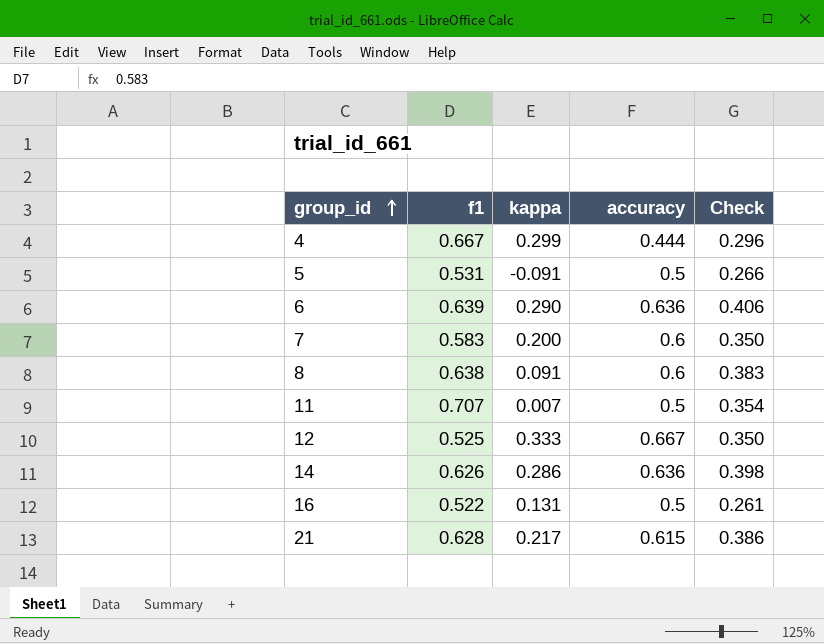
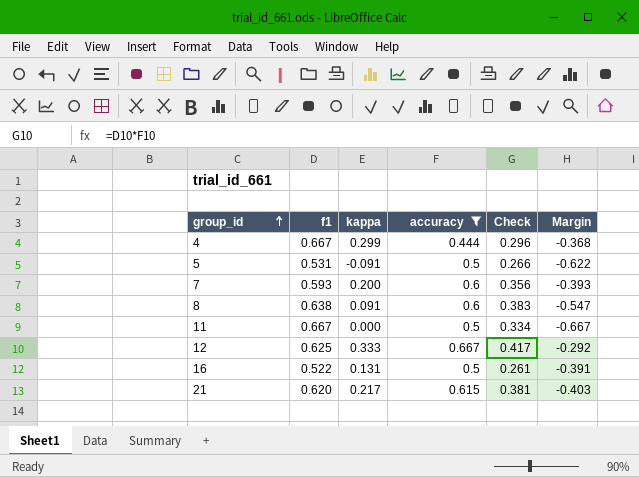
filter: none -> accuracy != 0.636
column Margin | formula: none -> [kappa] - [f1]
7 | f1: 0.583 -> 0.593
7 | Check: 0.350 -> 0.356
11 | f1: 0.707 -> 0.667
11 | kappa: 0.007 -> 0.000
11 | Check: 0.354 -> 0.334
12 | f1: 0.525 -> 0.625
12 | Check: 0.350 -> 0.417
21 | f1: 0.628 -> 0.620
21 | Check: 0.386 -> 0.381

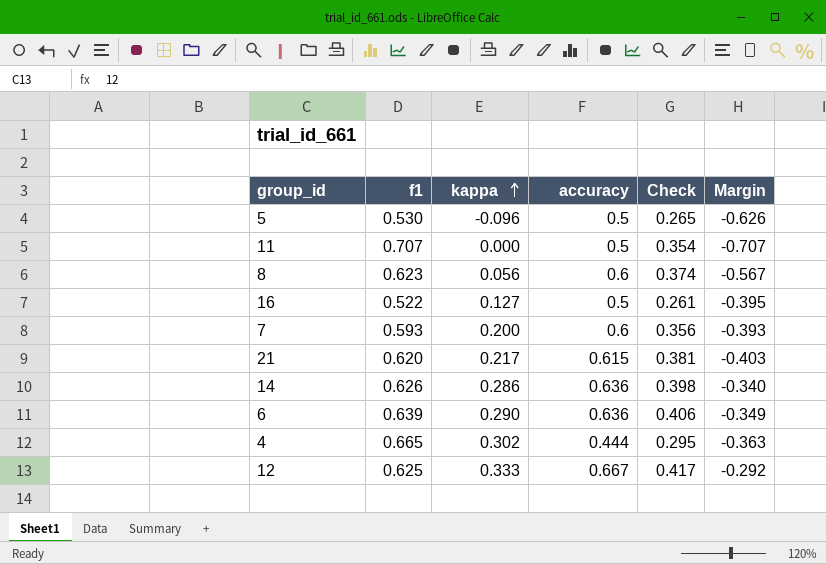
filter: accuracy != 0.636 -> none
row order: group_id ascending -> kappa ascending
5 | f1: 0.531 -> 0.530
5 | kappa: -0.091 -> -0.096
5 | Check: 0.266 -> 0.265
5 | Margin: -0.622 -> -0.626
11 | f1: 0.667 -> 0.707
11 | Check: 0.334 -> 0.354
11 | Margin: -0.667 -> -0.707
8 | f1: 0.638 -> 0.623
8 | kappa: 0.091 -> 0.056
8 | Check: 0.383 -> 0.374
8 | Margin: -0.547 -> -0.567
16 | kappa: 0.131 -> 0.127
16 | Margin: -0.391 -> -0.395
4 | f1: 0.667 -> 0.665
4 | kappa: 0.299 -> 0.302
4 | Check: 0.296 -> 0.295
4 | Margin: -0.368 -> -0.363

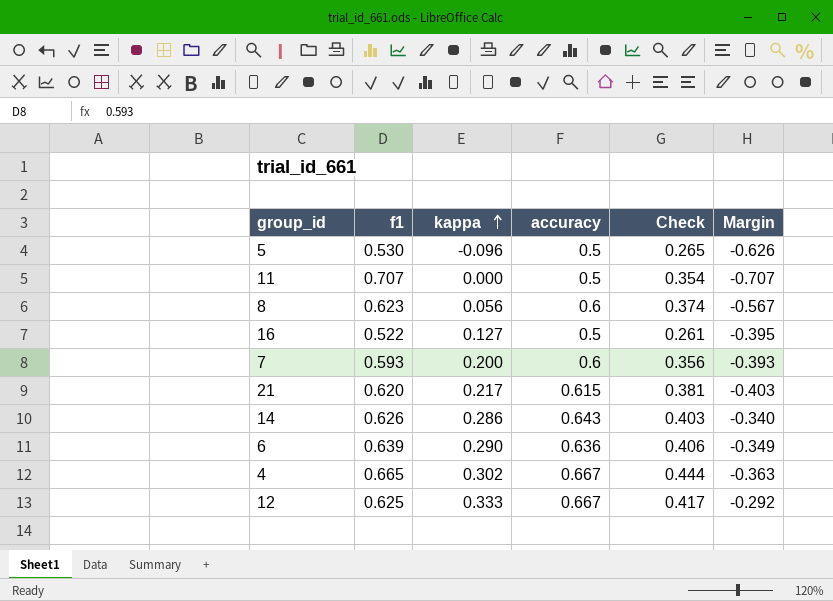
14 | accuracy: 0.636 -> 0.643
14 | Check: 0.398 -> 0.403
4 | accuracy: 0.444 -> 0.667
4 | Check: 0.295 -> 0.444

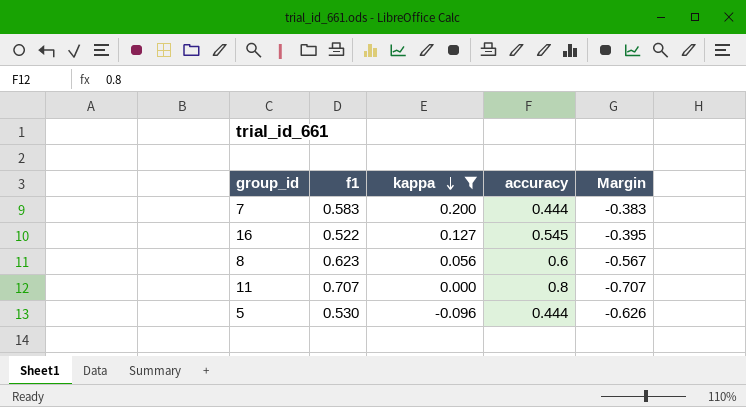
filter: none -> kappa <= 0.200
row order: kappa ascending -> kappa descending
column Check | formula: [f1] * [accuracy] -> none
7 | f1: 0.593 -> 0.583
7 | accuracy: 0.6 -> 0.444
7 | Margin: -0.393 -> -0.383
16 | accuracy: 0.5 -> 0.545
11 | accuracy: 0.5 -> 0.8
5 | accuracy: 0.5 -> 0.444

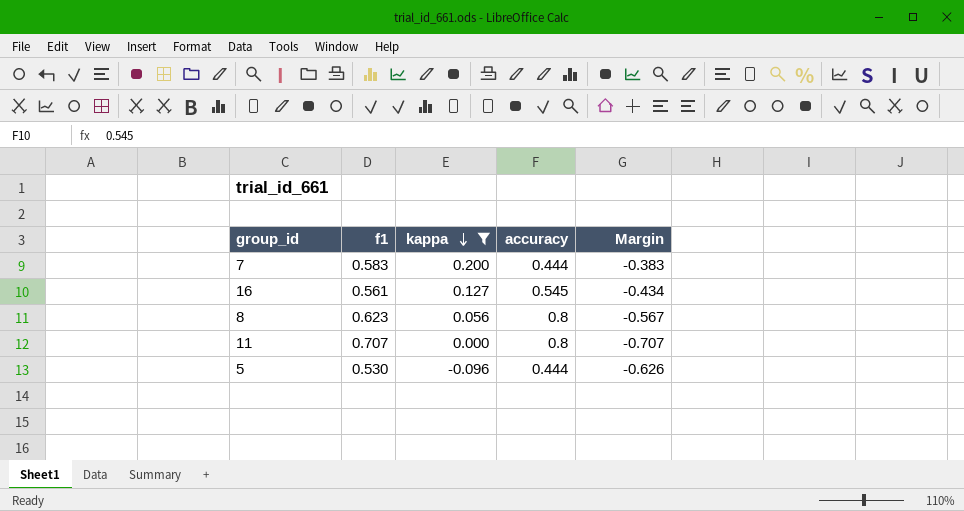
16 | f1: 0.522 -> 0.561
16 | Margin: -0.395 -> -0.434
8 | accuracy: 0.6 -> 0.8

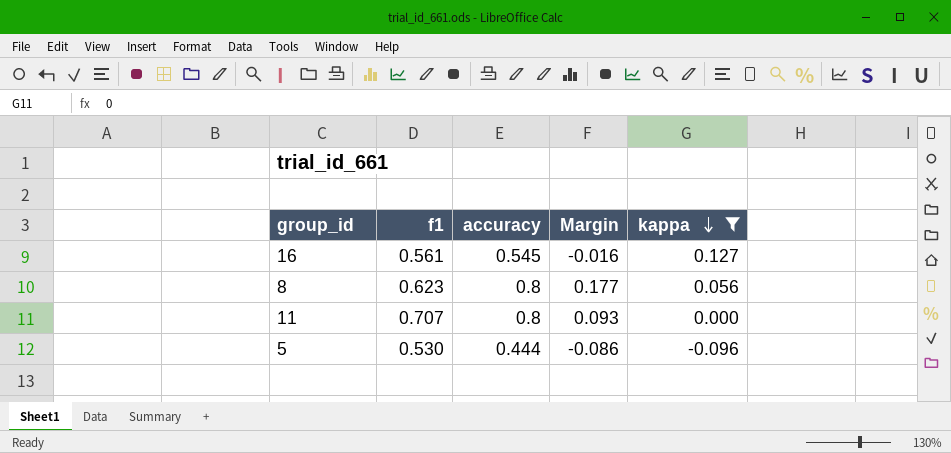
column Margin | formula: [kappa] - [f1] -> [accuracy] - [f1]
column kappa | position: 3 -> 5
row 7: 0.583 | 0.200 | 0.444 | -0.383 -> none

